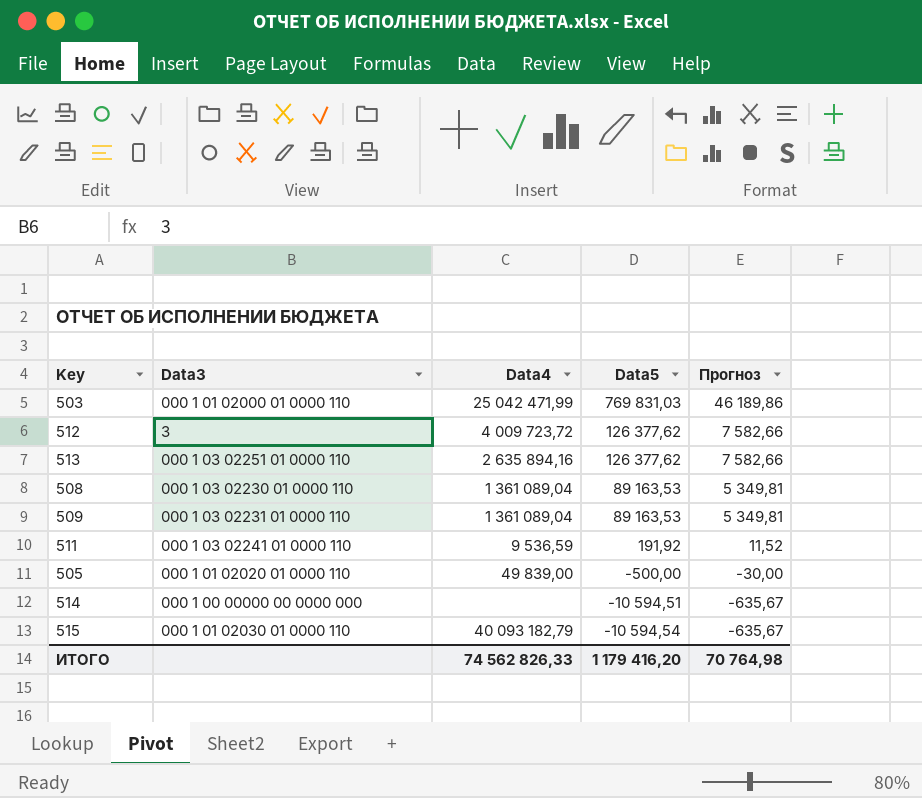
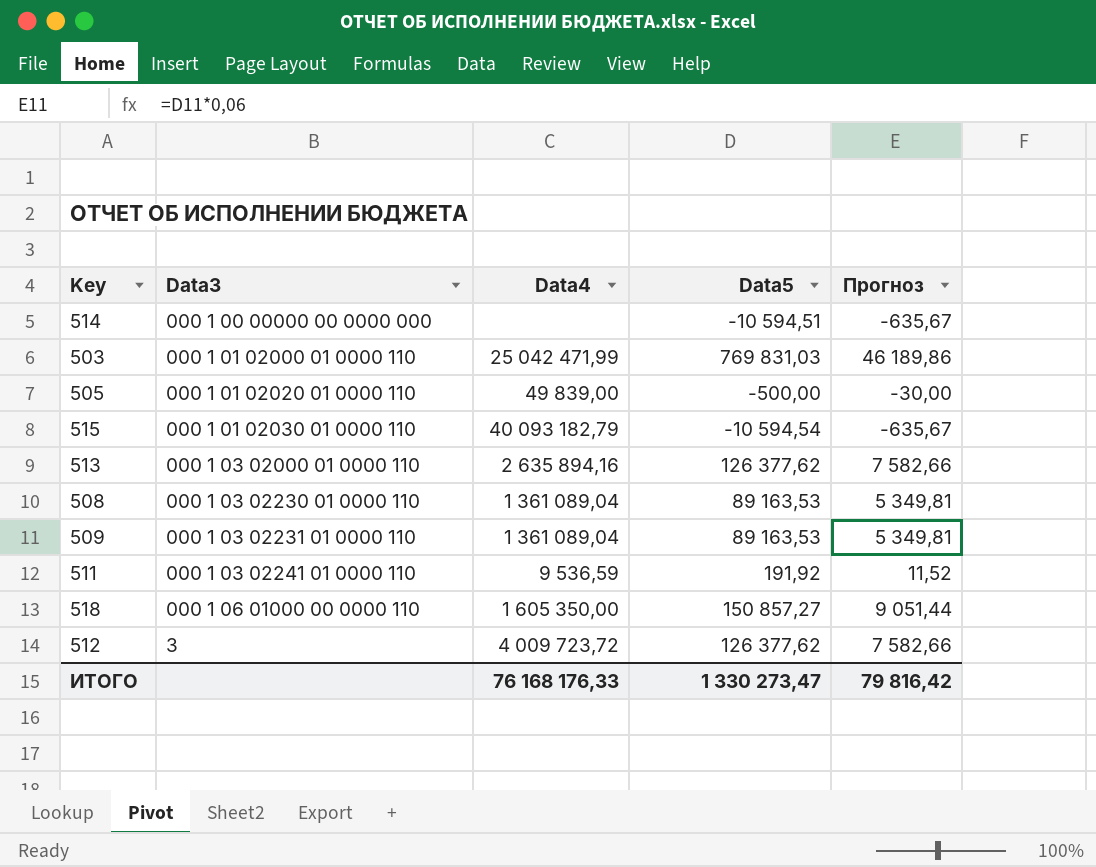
row order: Data5 descending -> Data3 ascending
513 | Data3: 000 1 03 02251 01 0000 110 -> 000 1 03 02000 01 0000 110
row 518: none -> 000 1 06 01000 00 0000 110 | 1 605 350,00 | 150 857,27 | 9 051,44
ИТОГО | Data4: 74 562 826,33 -> 76 168 176,33
ИТОГО | Data5: 1 179 416,20 -> 1 330 273,47
ИТОГО | Прогноз: 70 764,98 -> 79 816,42

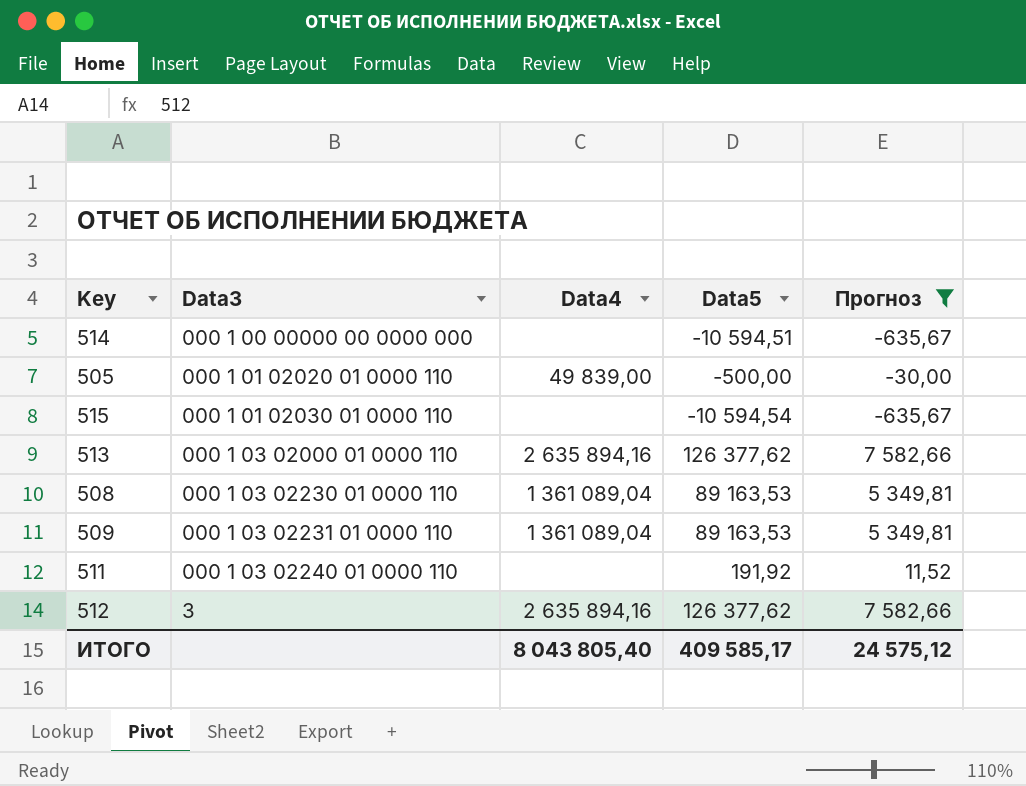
filter: none -> Прогноз <= 7 582,66
515 | Data4: 40 093 182,79 -> none
511 | Data3: 000 1 03 02241 01 0000 110 -> 000 1 03 02240 01 0000 110
511 | Data4: 9 536,59 -> none
512 | Data4: 4 009 723,72 -> 2 635 894,16
ИТОГО | Data4: 76 168 176,33 -> 8 043 805,40
ИТОГО | Data5: 1 330 273,47 -> 409 585,17
ИТОГО | Прогноз: 79 816,42 -> 24 575,12

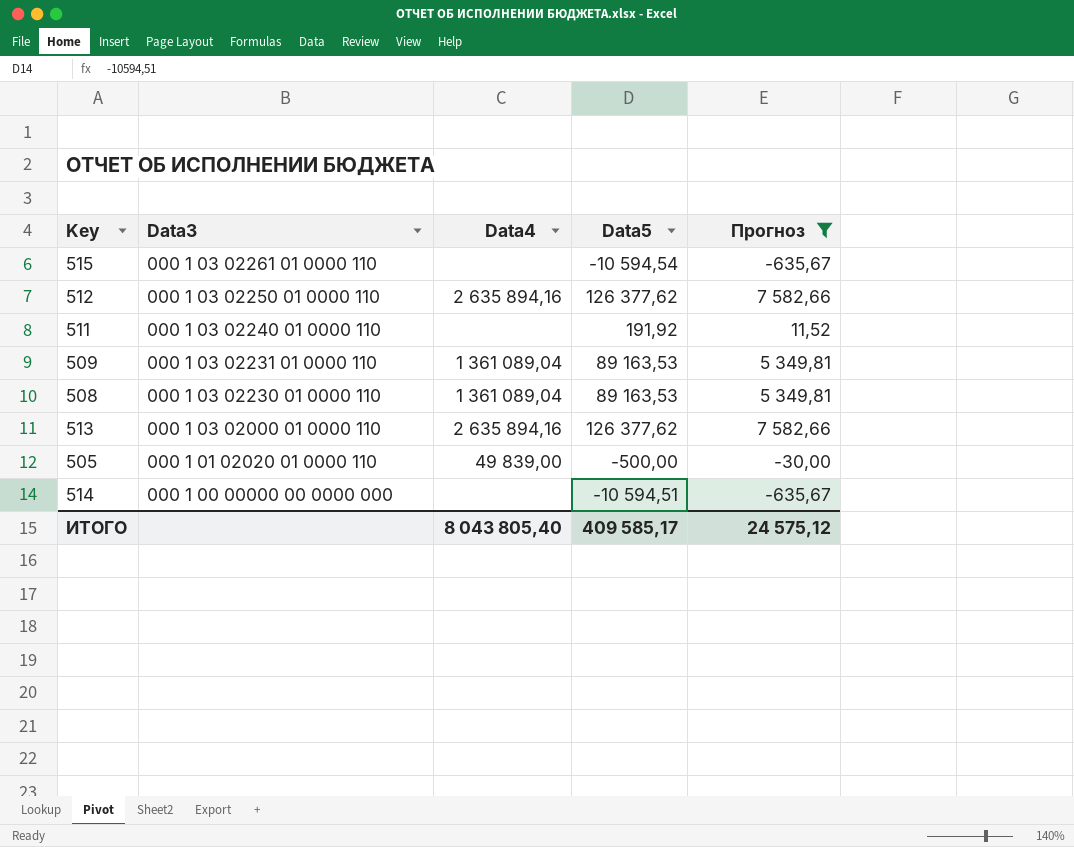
row order: Data3 ascending -> Data3 descending
515 | Data3: 000 1 01 02030 01 0000 110 -> 000 1 03 02261 01 0000 110
512 | Data3: 3 -> 000 1 03 02250 01 0000 110

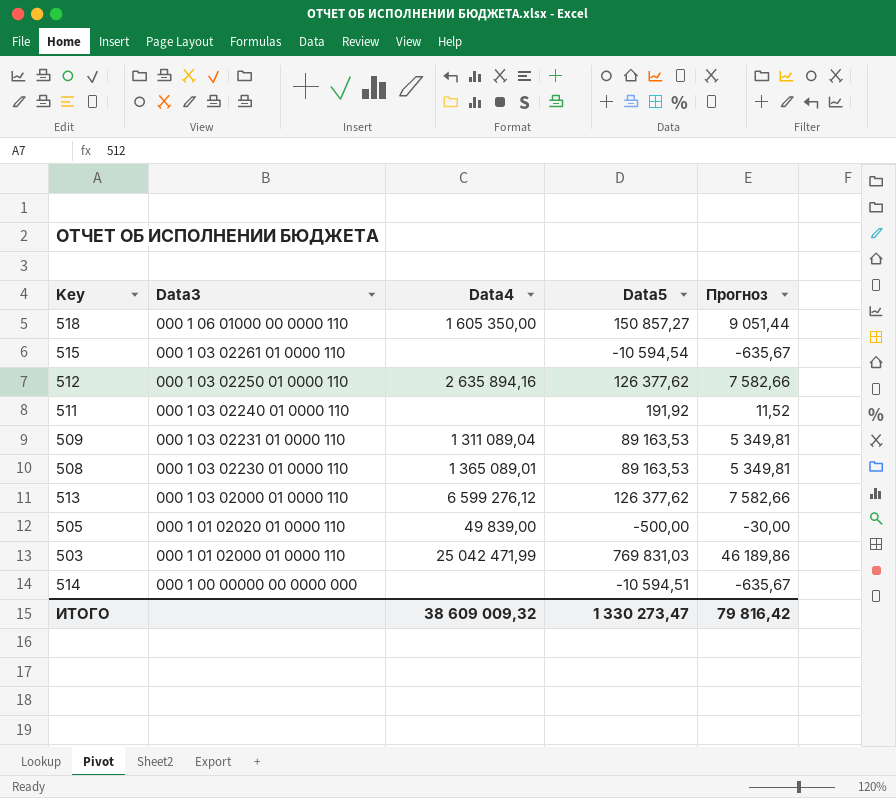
filter: Прогноз <= 7 582,66 -> none
509 | Data4: 1 361 089,04 -> 1 311 089,04
508 | Data4: 1 361 089,04 -> 1 365 089,01
513 | Data4: 2 635 894,16 -> 6 599 276,12
ИТОГО | Data4: 8 043 805,40 -> 38 609 009,32
ИТОГО | Data5: 409 585,17 -> 1 330 273,47
ИТОГО | Прогноз: 24 575,12 -> 79 816,42

